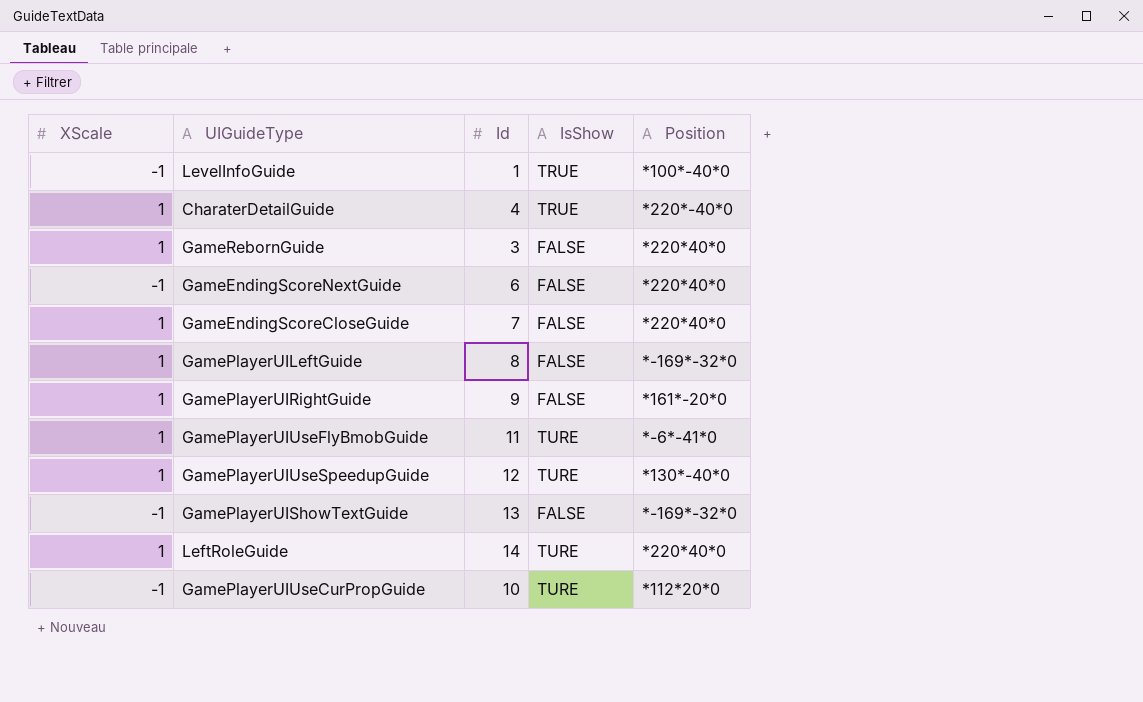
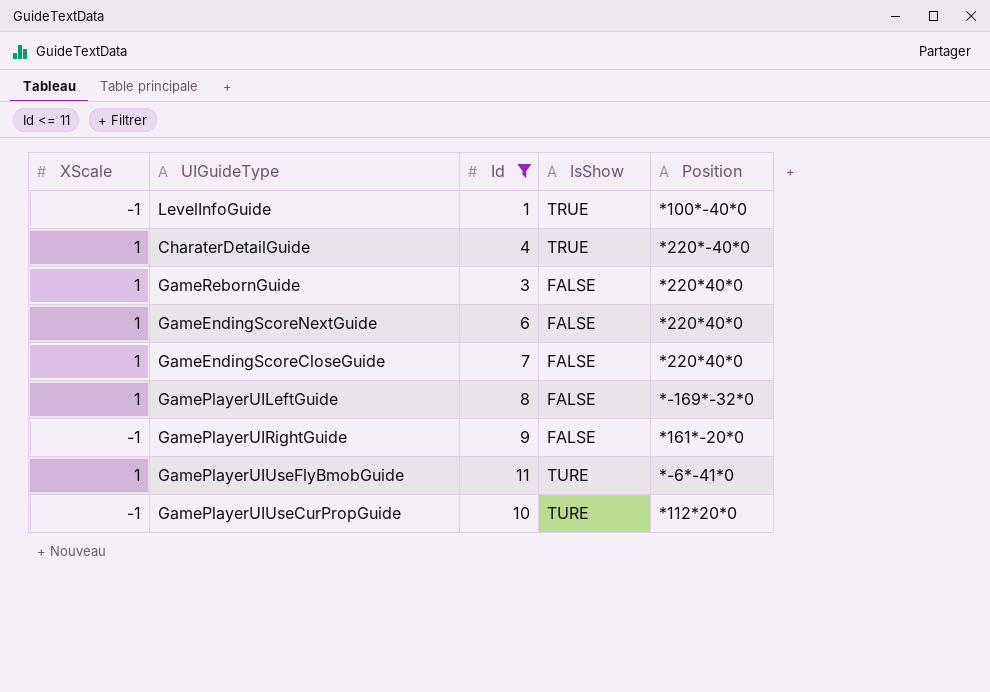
filter: none -> Id <= 11
GameEndingScoreNextGuide | XScale: -1 -> 1
GamePlayerUIRightGuide | XScale: 1 -> -1

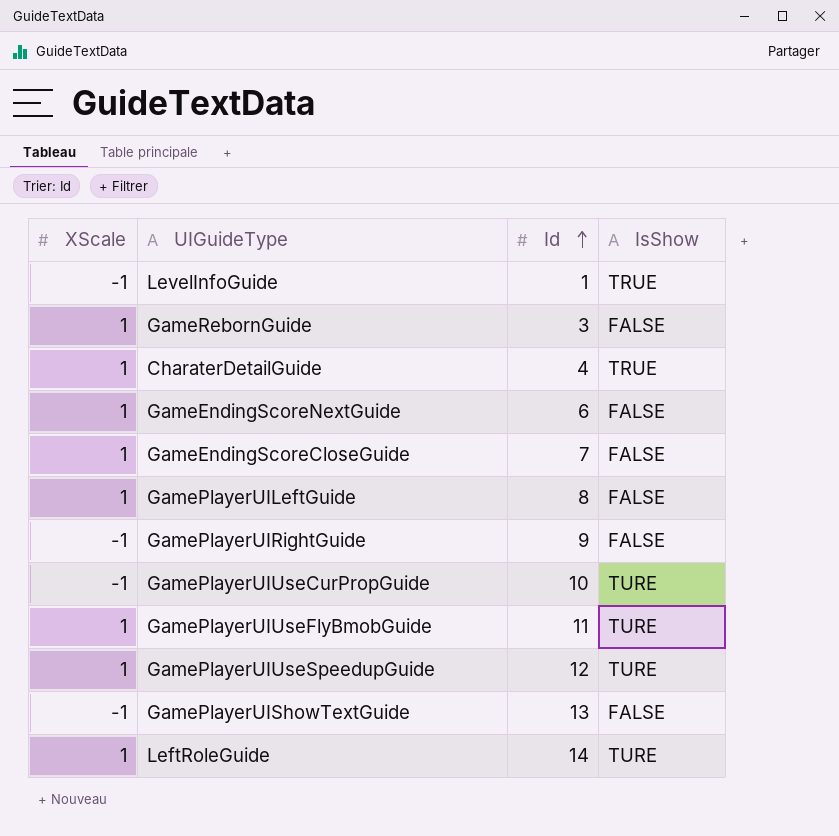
filter: Id <= 11 -> none
row order: none -> Id ascending
column Position | position: 5 -> none

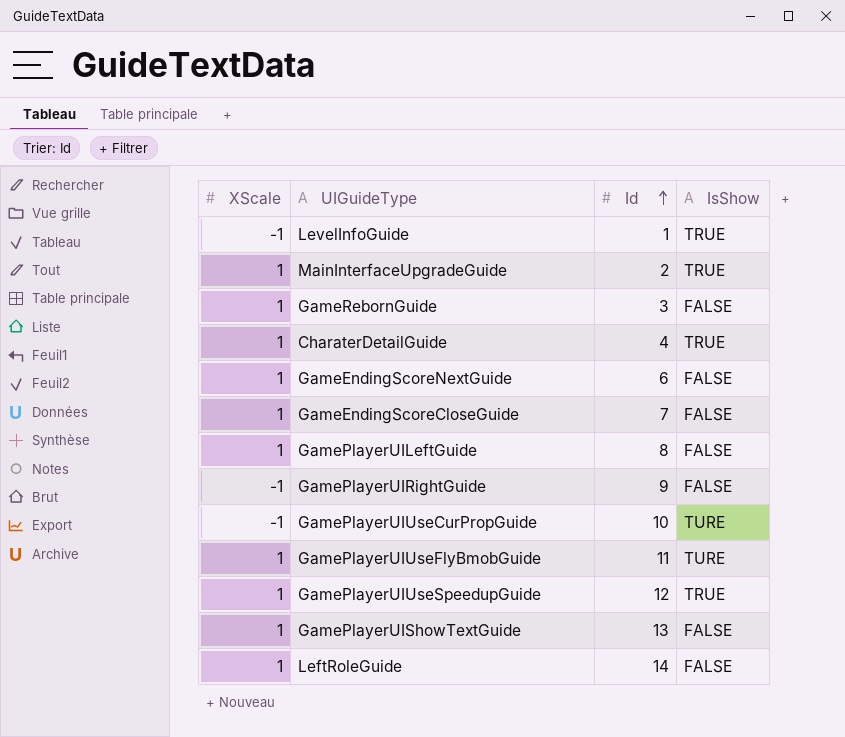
row MainInterfaceUpgradeGuide: none -> 1 | 2 | TRUE
GamePlayerUIUseSpeedupGuide | IsShow: TURE -> TRUE
GamePlayerUIShowTextGuide | XScale: -1 -> 1
LeftRoleGuide | IsShow: TURE -> FALSE

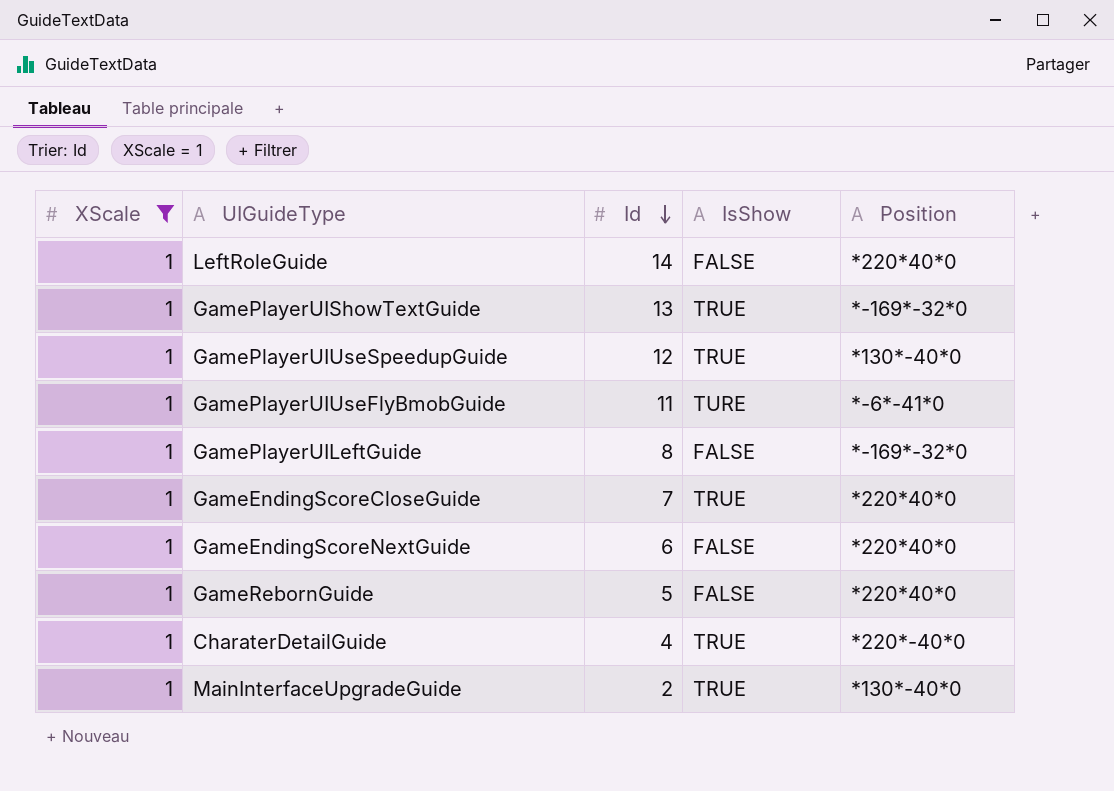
filter: none -> XScale = 1
row order: Id ascending -> Id descending
column Position | position: none -> 5
GamePlayerUIShowTextGuide | IsShow: FALSE -> TRUE
GameEndingScoreCloseGuide | IsShow: FALSE -> TRUE
GameRebornGuide | Id: 3 -> 5

